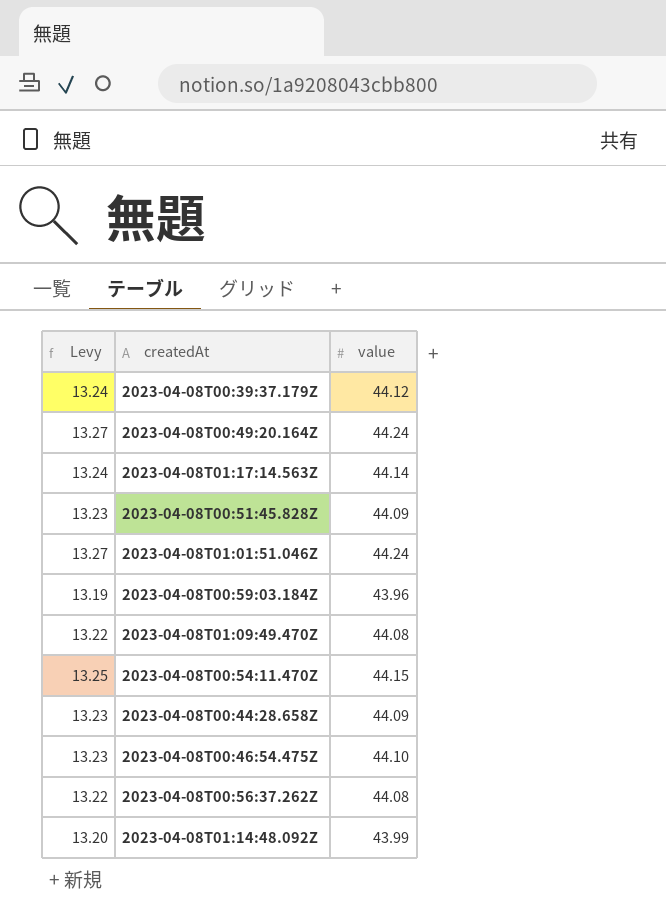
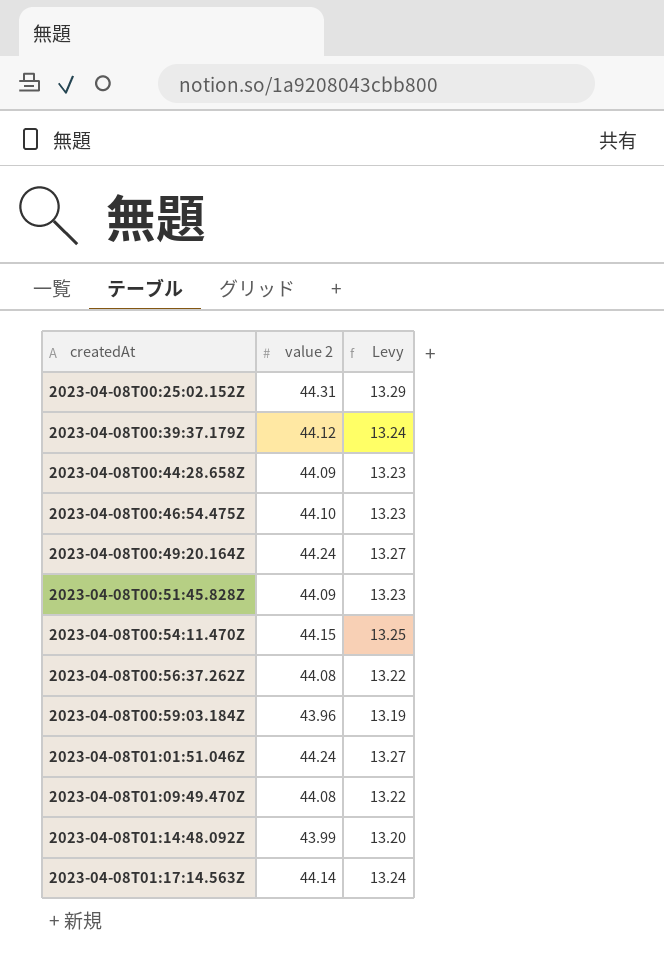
row order: none -> createdAt ascending
column name: value -> value 2
column Levy | position: 1 -> 3
row 2023-04-08T00:25:02.152Z: none -> 44.31 | 13.29

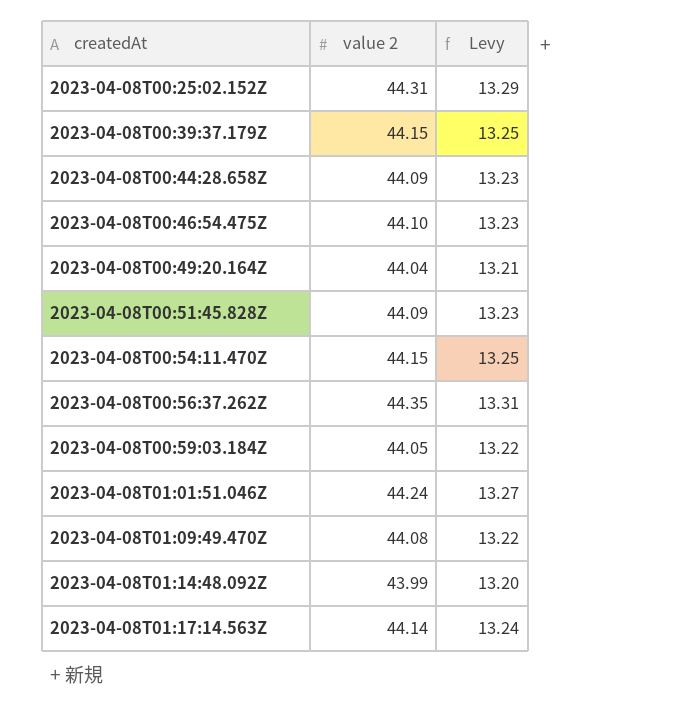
2023-04-08T00:39:37.179Z | value 2: 44.12 -> 44.15
2023-04-08T00:39:37.179Z | Levy: 13.24 -> 13.25
2023-04-08T00:49:20.164Z | value 2: 44.24 -> 44.04
2023-04-08T00:49:20.164Z | Levy: 13.27 -> 13.21
2023-04-08T00:56:37.262Z | value 2: 44.08 -> 44.35
2023-04-08T00:56:37.262Z | Levy: 13.22 -> 13.31
2023-04-08T00:59:03.184Z | value 2: 43.96 -> 44.05
2023-04-08T00:59:03.184Z | Levy: 13.19 -> 13.22

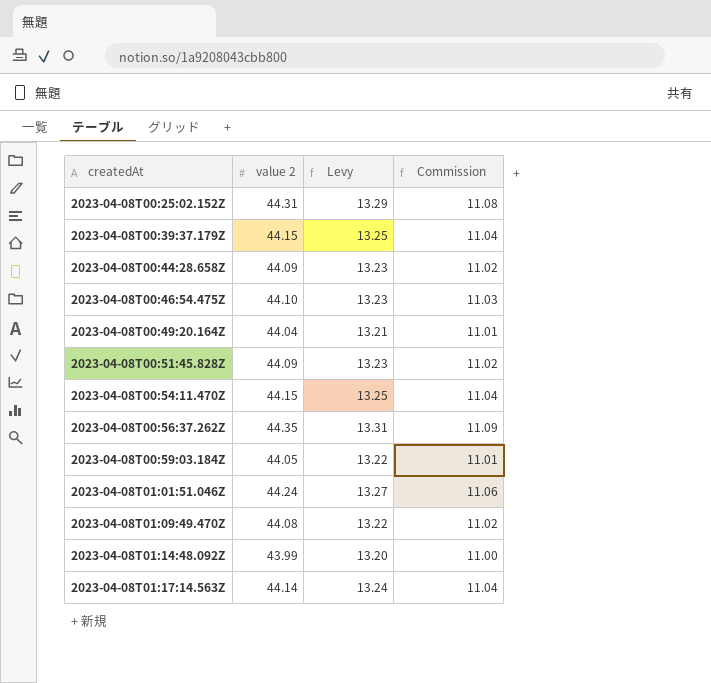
column Commission | formula: none -> [value 2] * 0.25

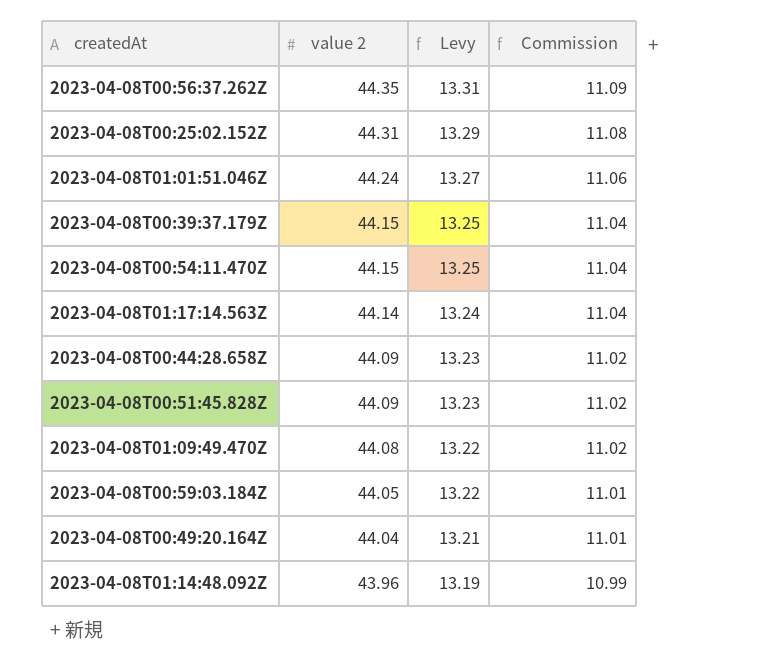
row order: createdAt ascending -> value 2 descending
row 2023-04-08T00:46:54.475Z: 44.10 | 13.23 | 11.03 -> none
2023-04-08T01:14:48.092Z | value 2: 43.99 -> 43.96
2023-04-08T01:14:48.092Z | Levy: 13.20 -> 13.19
2023-04-08T01:14:48.092Z | Commission: 11.00 -> 10.99

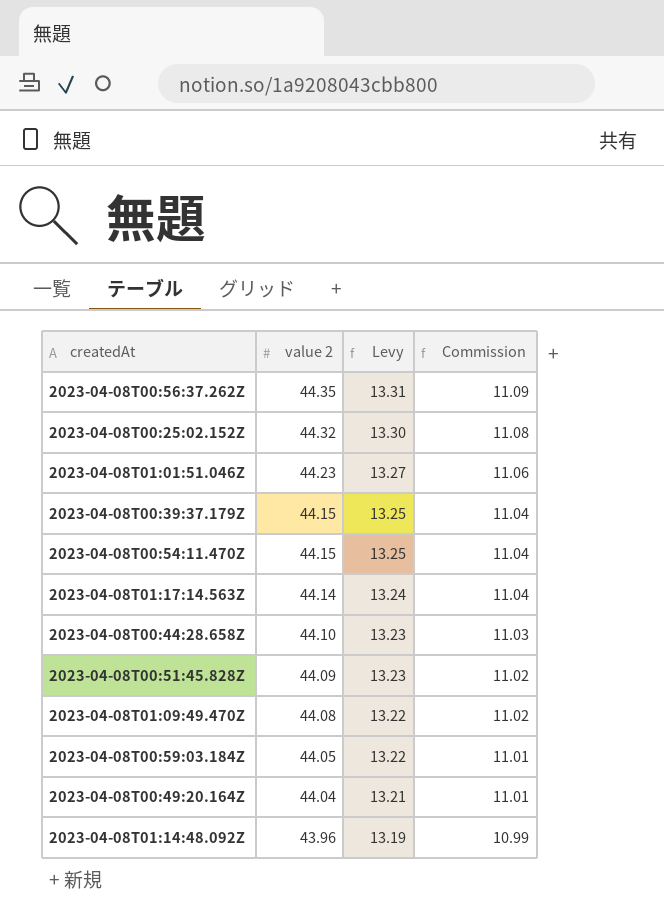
2023-04-08T00:25:02.152Z | value 2: 44.31 -> 44.32
2023-04-08T00:25:02.152Z | Levy: 13.29 -> 13.30
2023-04-08T01:01:51.046Z | value 2: 44.24 -> 44.23
2023-04-08T00:44:28.658Z | value 2: 44.09 -> 44.10
2023-04-08T00:44:28.658Z | Commission: 11.02 -> 11.03

